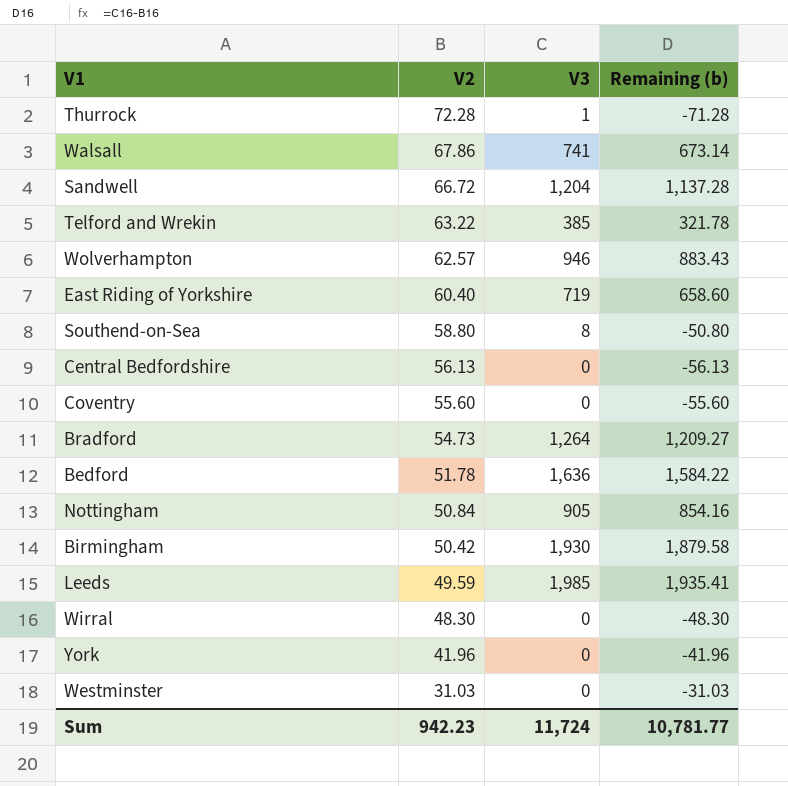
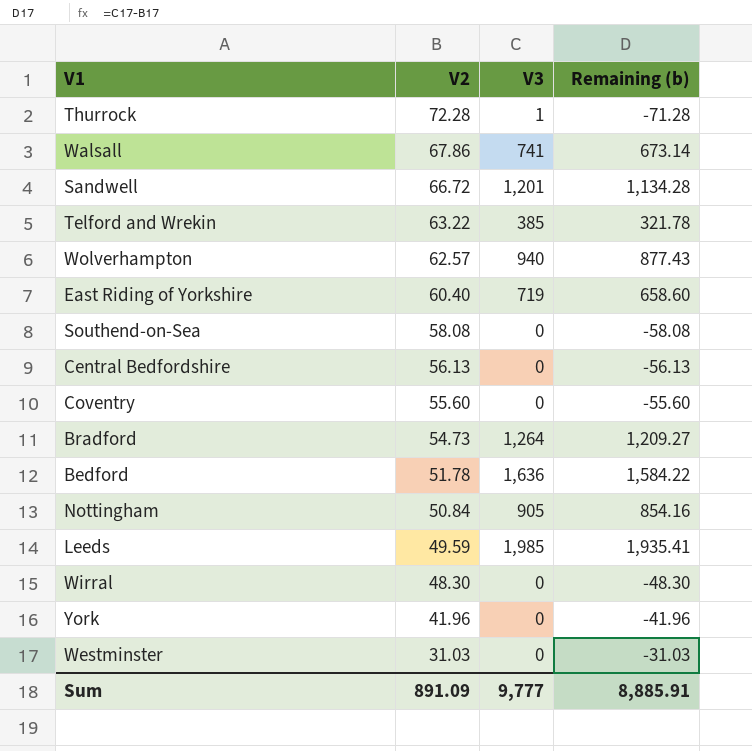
row Birmingham: 50.42 | 1,930 | 1,879.58 -> none
Sandwell | V3: 1,204 -> 1,201
Sandwell | Remaining (b): 1,137.28 -> 1,134.28
Wolverhampton | V3: 946 -> 940
Wolverhampton | Remaining (b): 883.43 -> 877.43
Southend-on-Sea | V2: 58.80 -> 58.08
Southend-on-Sea | V3: 8 -> 0
Southend-on-Sea | Remaining (b): -50.80 -> -58.08
Sum | V2: 942.23 -> 891.09
Sum | V3: 11,724 -> 9,777
Sum | Remaining (b): 10,781.77 -> 8,885.91

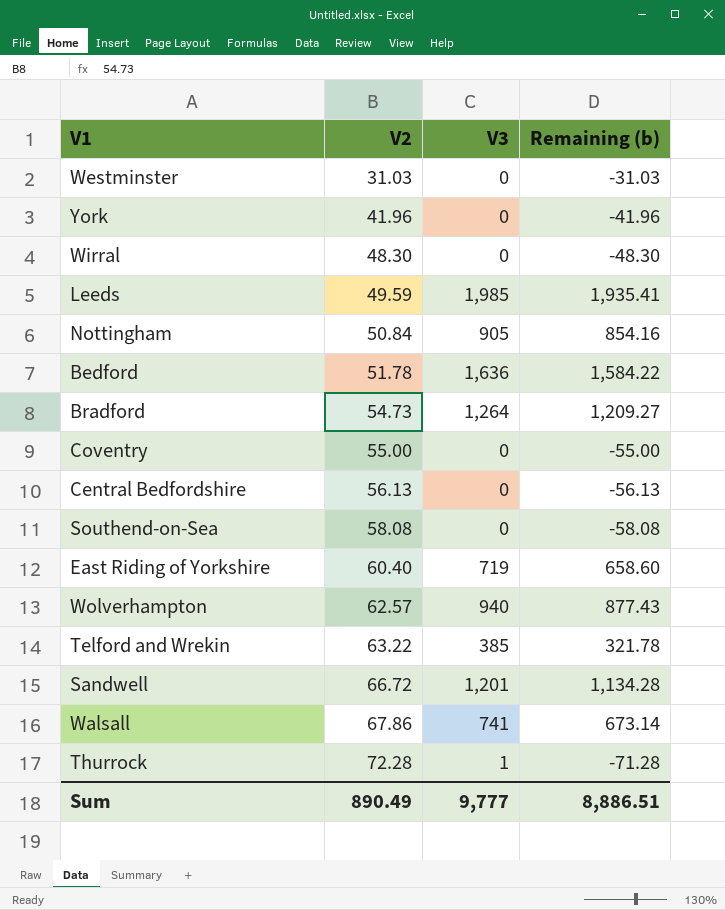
row order: V2 descending -> V2 ascending
Coventry | V2: 55.60 -> 55.00
Coventry | Remaining (b): -55.60 -> -55.00
Sum | V2: 891.09 -> 890.49
Sum | Remaining (b): 8,885.91 -> 8,886.51

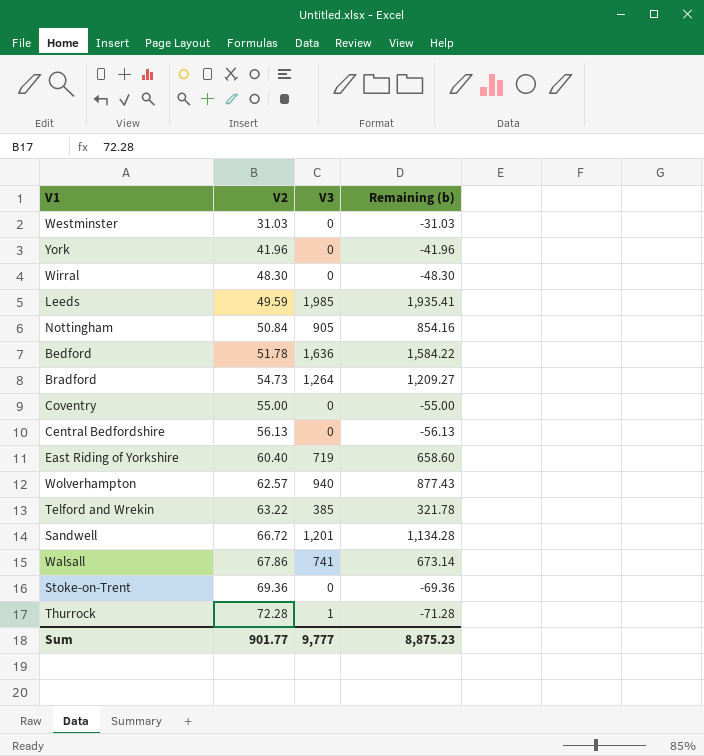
row Southend-on-Sea: 58.08 | 0 | -58.08 -> none
row Stoke-on-Trent: none -> 69.36 | 0 | -69.36
Sum | V2: 890.49 -> 901.77
Sum | Remaining (b): 8,886.51 -> 8,875.23

